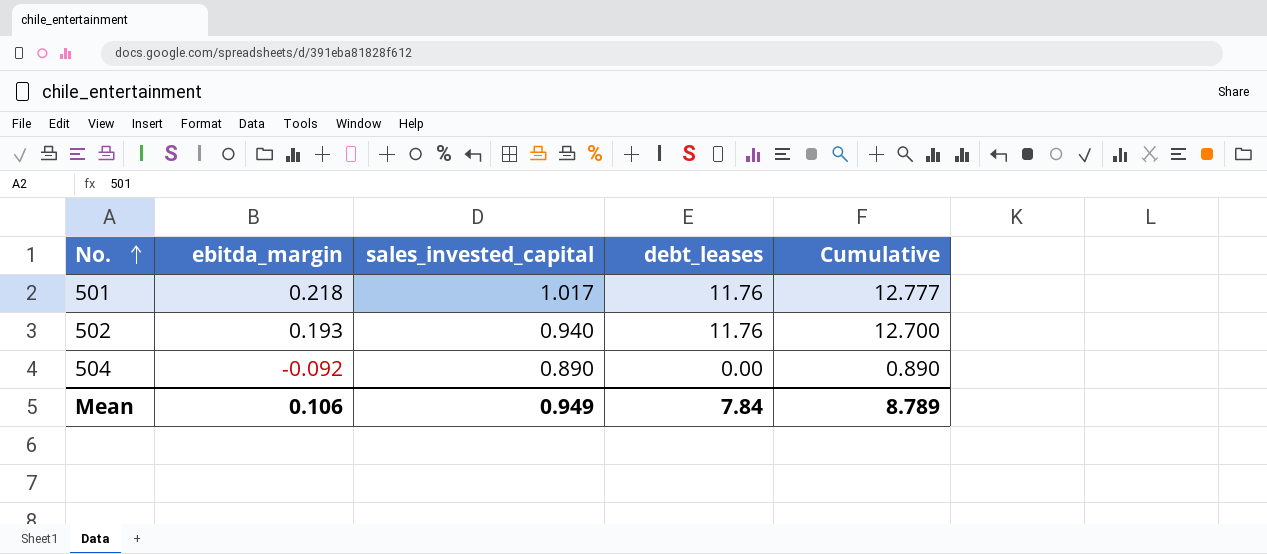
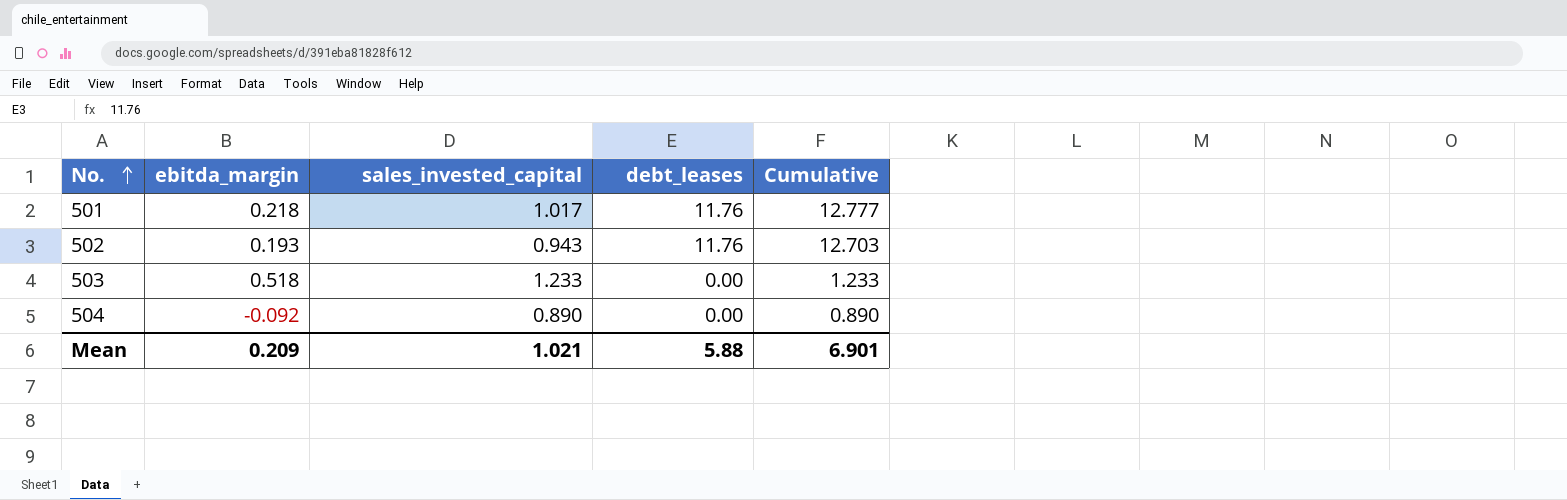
502 | sales_invested_capital: 0.940 -> 0.943
502 | Cumulative: 12.700 -> 12.703
row 503: none -> 0.518 | 1.233 | 0.00 | 1.233
Mean | ebitda_margin: 0.106 -> 0.209
Mean | sales_invested_capital: 0.949 -> 1.021
Mean | debt_leases: 7.84 -> 5.88
Mean | Cumulative: 8.789 -> 6.901

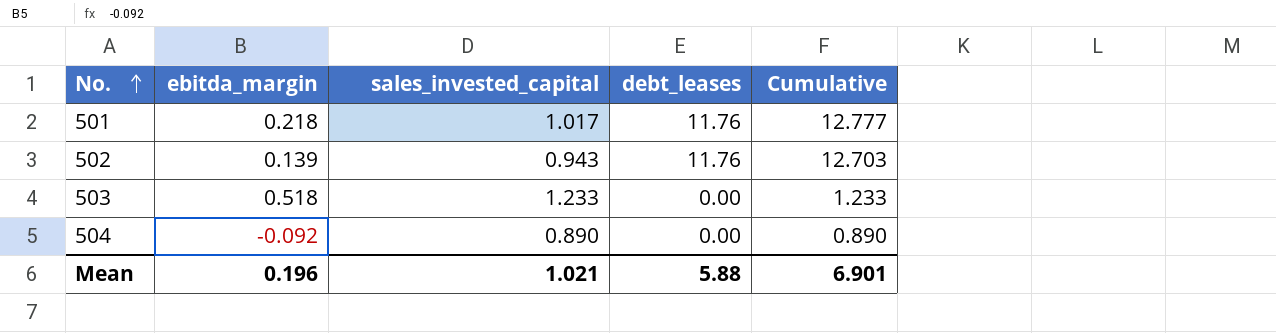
502 | ebitda_margin: 0.193 -> 0.139
Mean | ebitda_margin: 0.209 -> 0.196

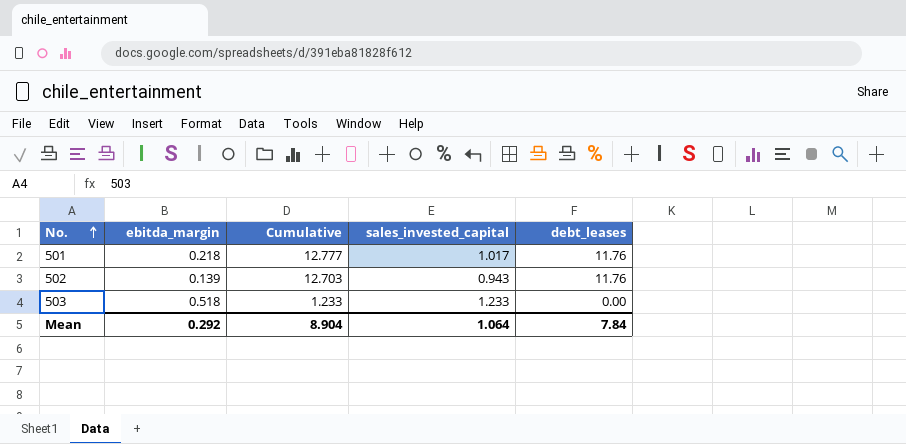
column Cumulative | position: 5 -> 3
row 504: -0.092 | 0.890 | 0.00 | 0.890 -> none
Mean | ebitda_margin: 0.196 -> 0.292
Mean | Cumulative: 6.901 -> 8.904
Mean | sales_invested_capital: 1.021 -> 1.064
Mean | debt_leases: 5.88 -> 7.84

